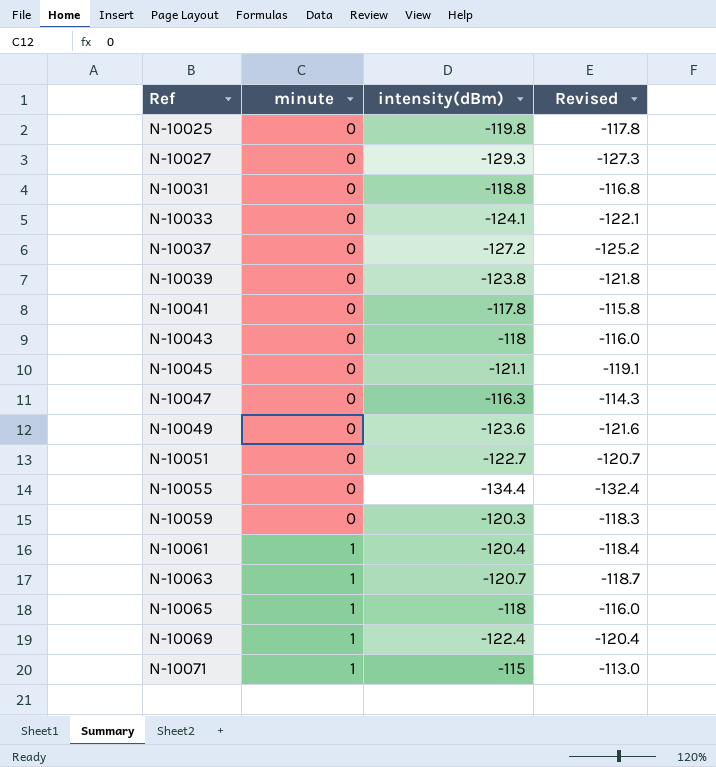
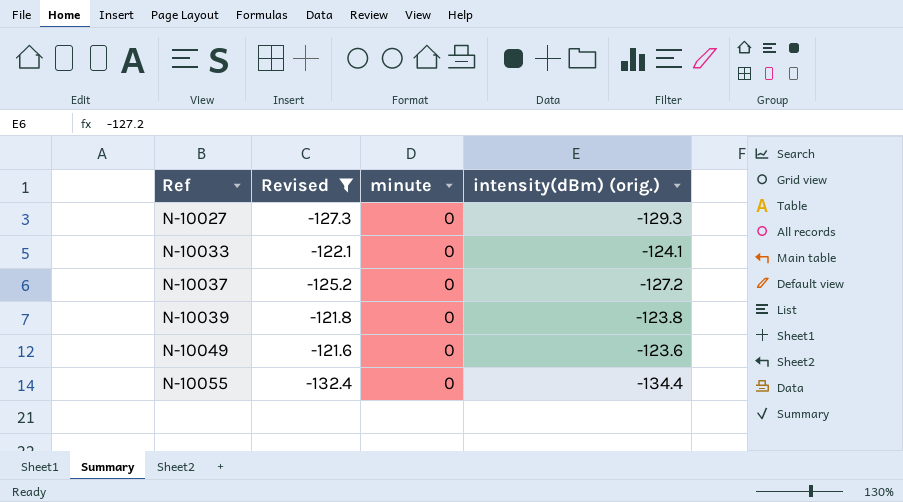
filter: none -> Revised <= -121.6
column Revised | position: 4 -> 2
column name: intensity(dBm) -> intensity(dBm) (orig.)

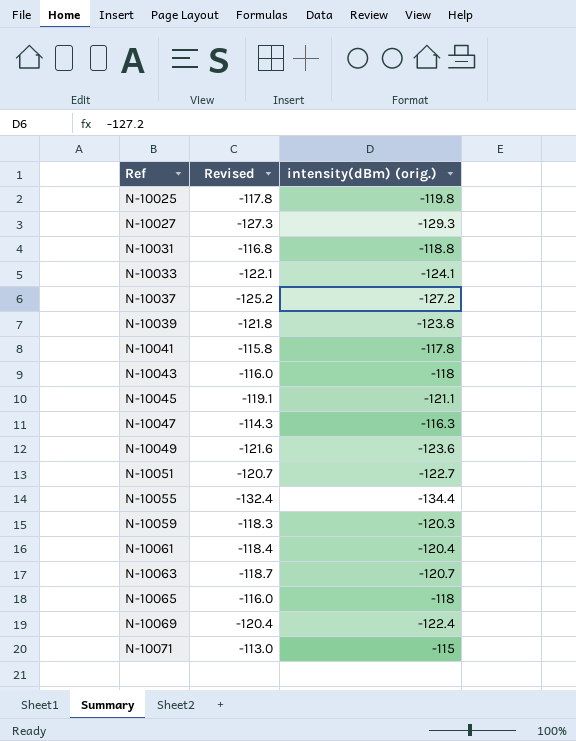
filter: Revised <= -121.6 -> none
column minute | position: 3 -> none

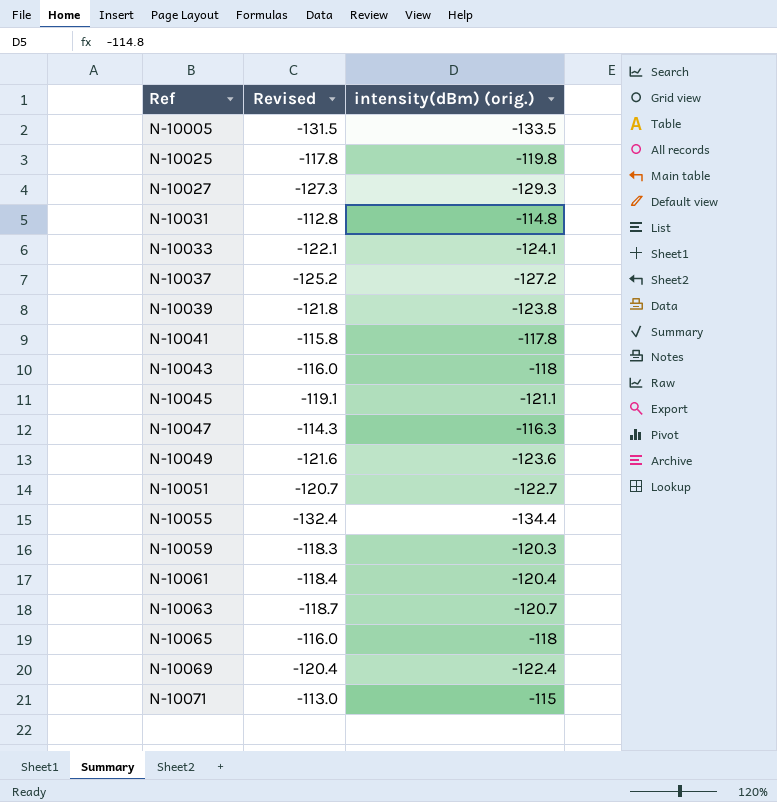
row N-10005: none -> -131.5 | -133.5
N-10031 | Revised: -116.8 -> -112.8
N-10031 | intensity(dBm) (orig.): -118.8 -> -114.8

